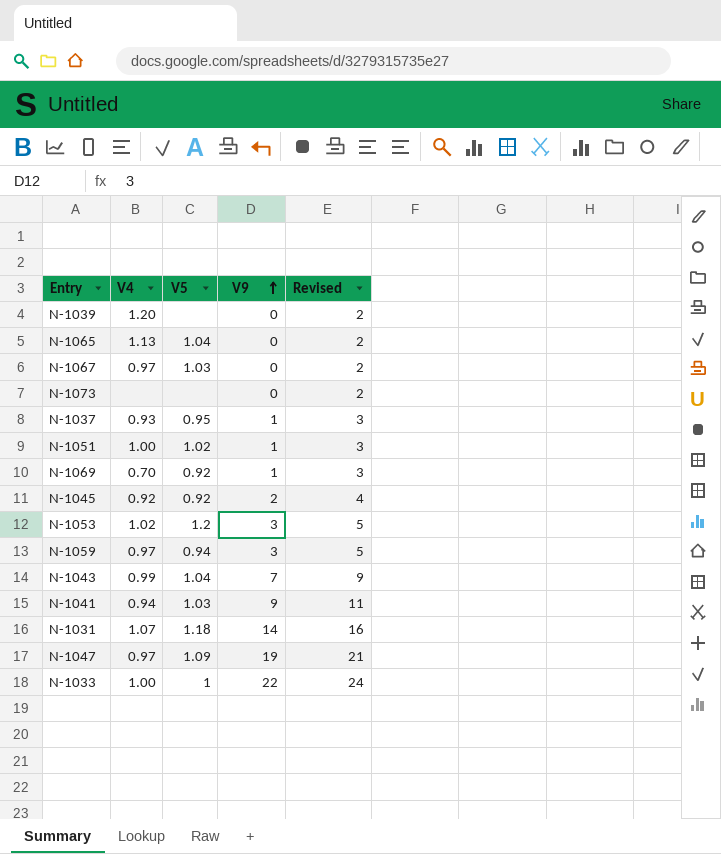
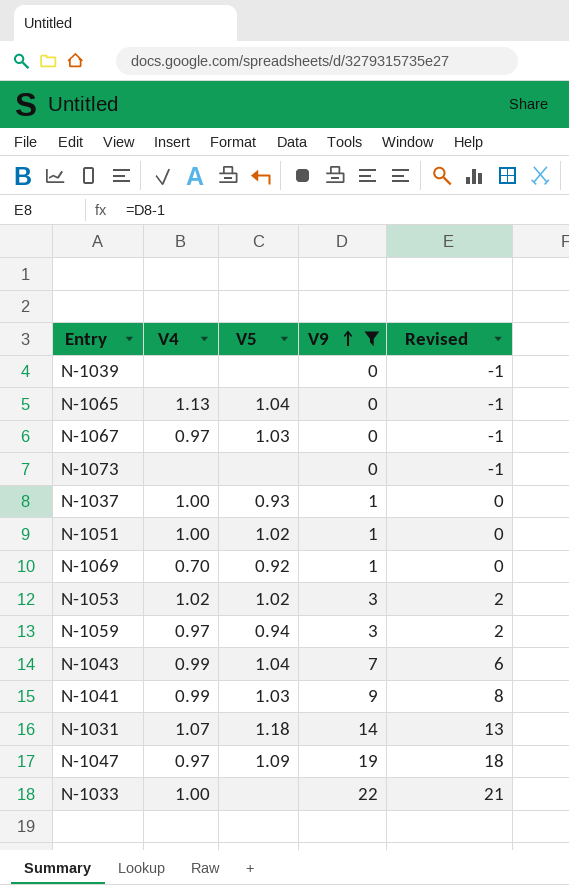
filter: none -> V9 != 2
column Revised | formula: [V9] + 2 -> [V9] - 1
N-1039 | V4: 1.20 -> none
N-1037 | V4: 0.93 -> 1.00
N-1037 | V5: 0.95 -> 0.93
N-1053 | V5: 1.2 -> 1.02
N-1041 | V4: 0.94 -> 0.99
N-1033 | V5: 1 -> none

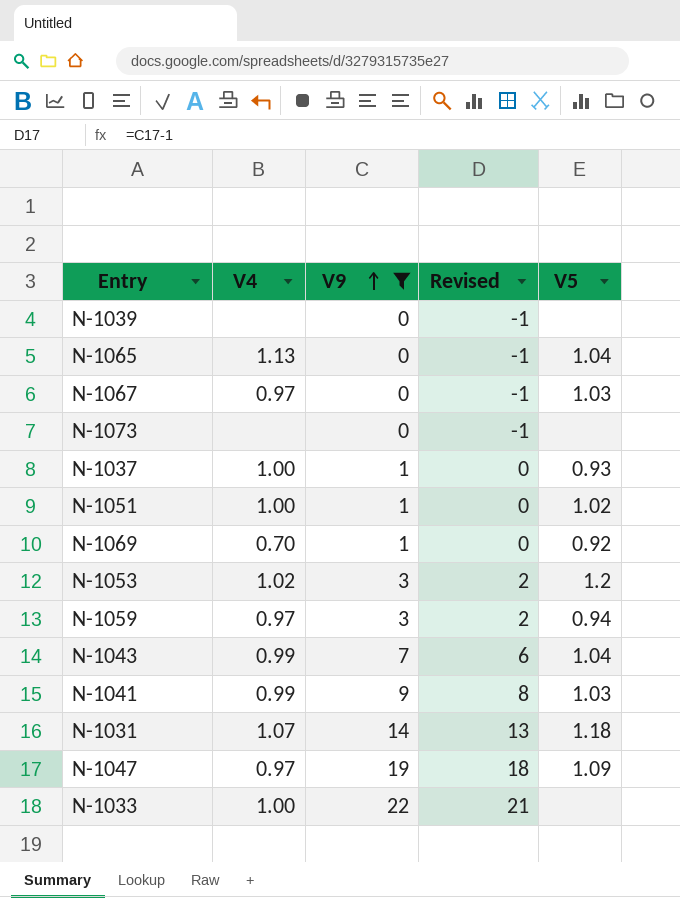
column V5 | position: 3 -> 5
N-1053 | V5: 1.02 -> 1.2

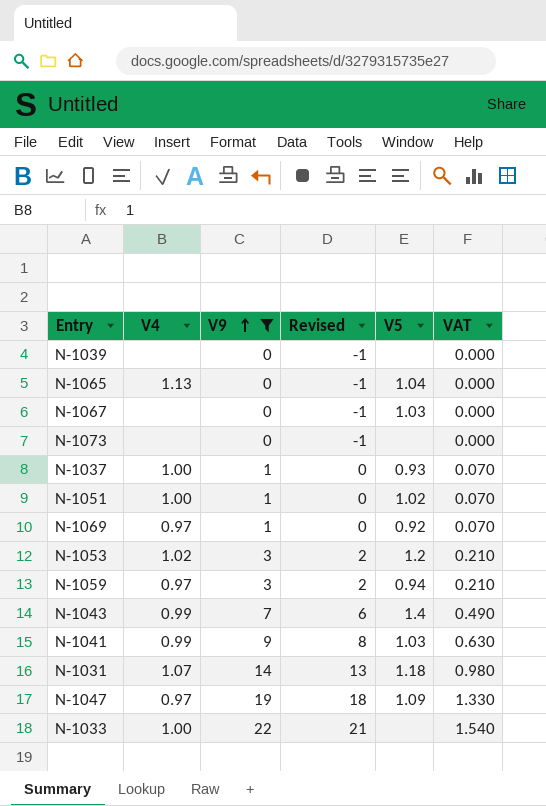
column VAT | formula: none -> [V9] * 0.07
N-1067 | V4: 0.97 -> none
N-1069 | V4: 0.70 -> 0.97
N-1043 | V5: 1.04 -> 1.4

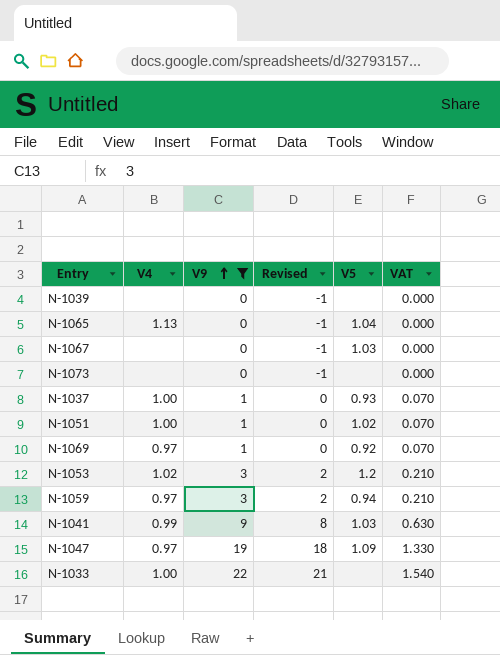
row N-1043: 0.99 | 7 | 6 | 1.4 | 0.490 -> none
row N-1031: 1.07 | 14 | 13 | 1.18 | 0.980 -> none

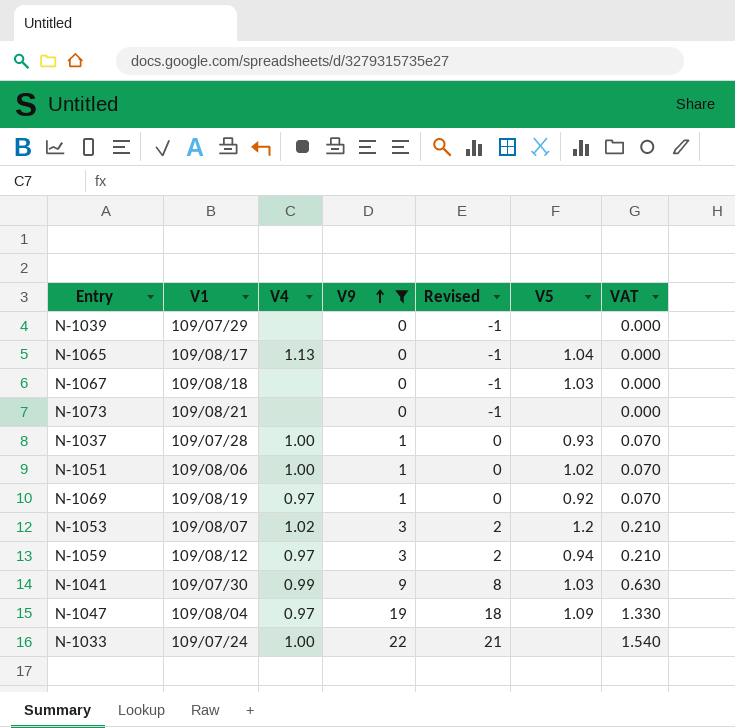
column V1 | position: none -> 2

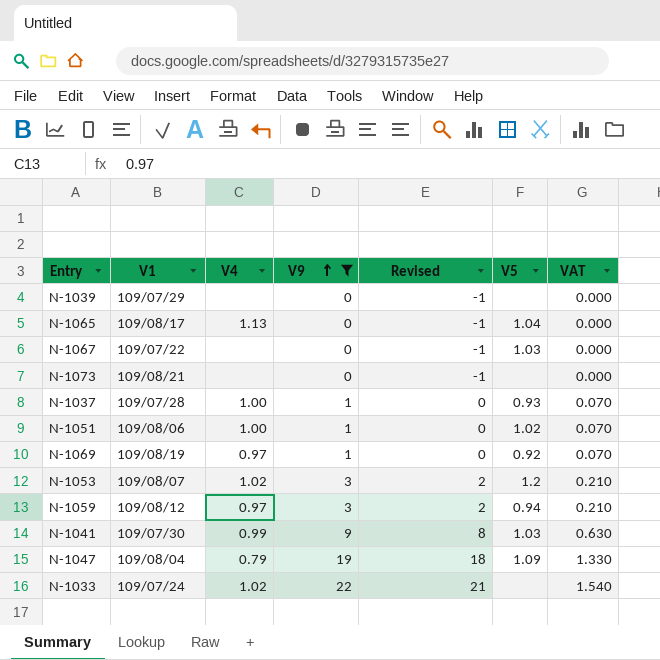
N-1067 | V1: 109/08/18 -> 109/07/22
N-1047 | V4: 0.97 -> 0.79
N-1033 | V4: 1.00 -> 1.02

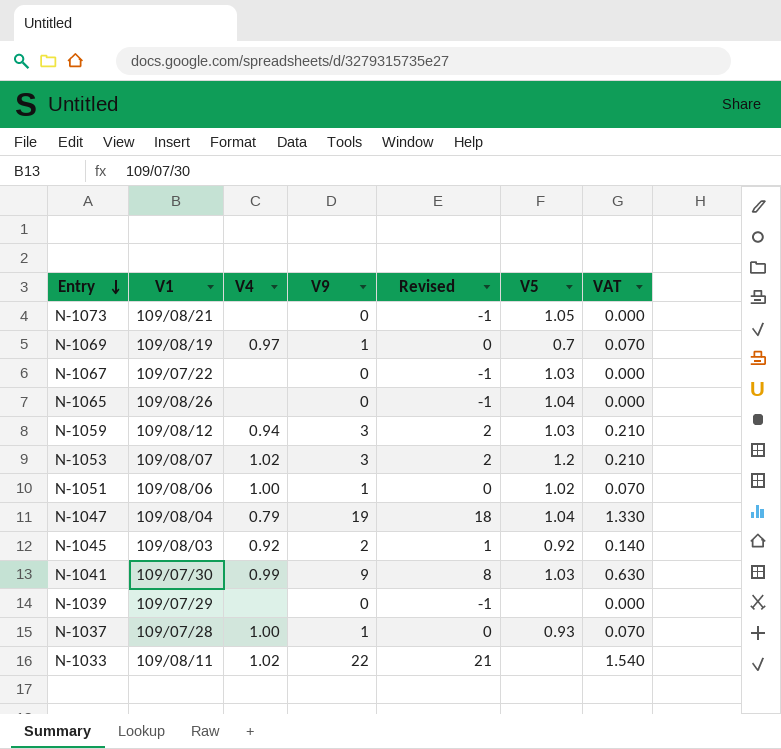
filter: V9 != 2 -> none
row order: V9 ascending -> Entry descending
N-1073 | V5: none -> 1.05
N-1069 | V5: 0.92 -> 0.7
N-1065 | V1: 109/08/17 -> 109/08/26
N-1065 | V4: 1.13 -> none
N-1059 | V4: 0.97 -> 0.94
N-1059 | V5: 0.94 -> 1.03
N-1047 | V5: 1.09 -> 1.04
N-1033 | V1: 109/07/24 -> 109/08/11

